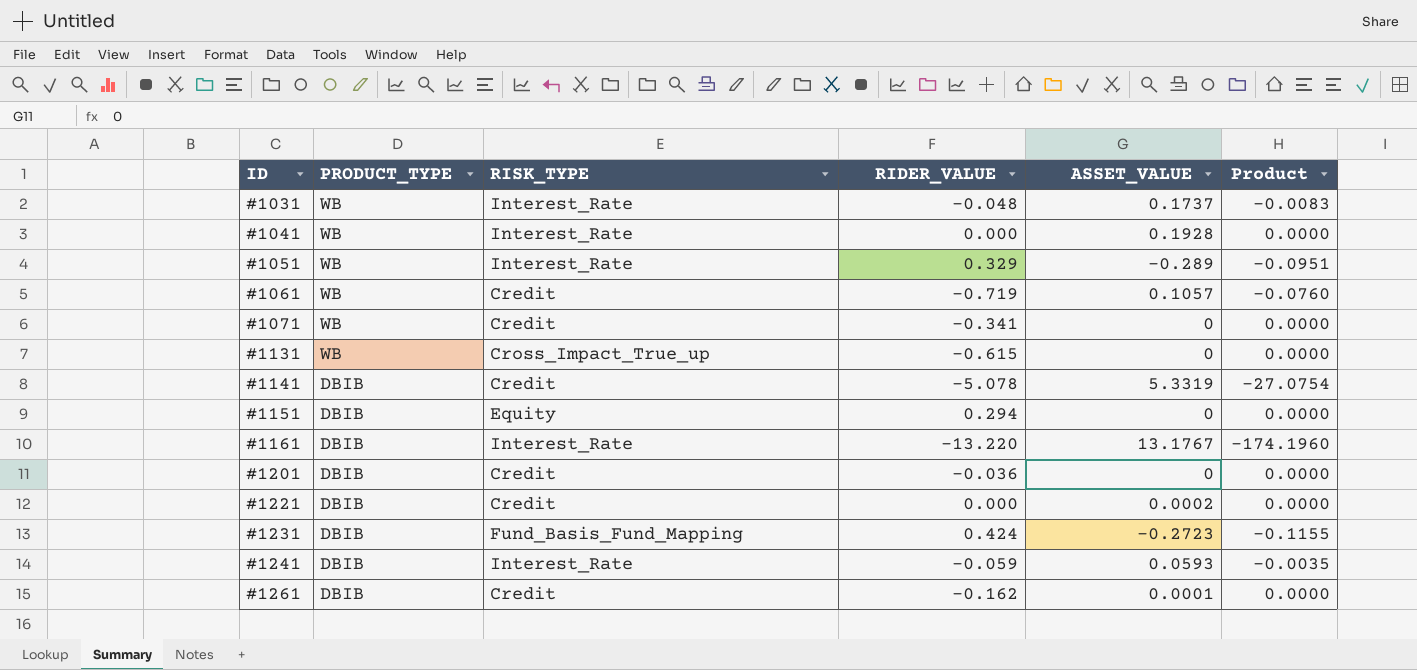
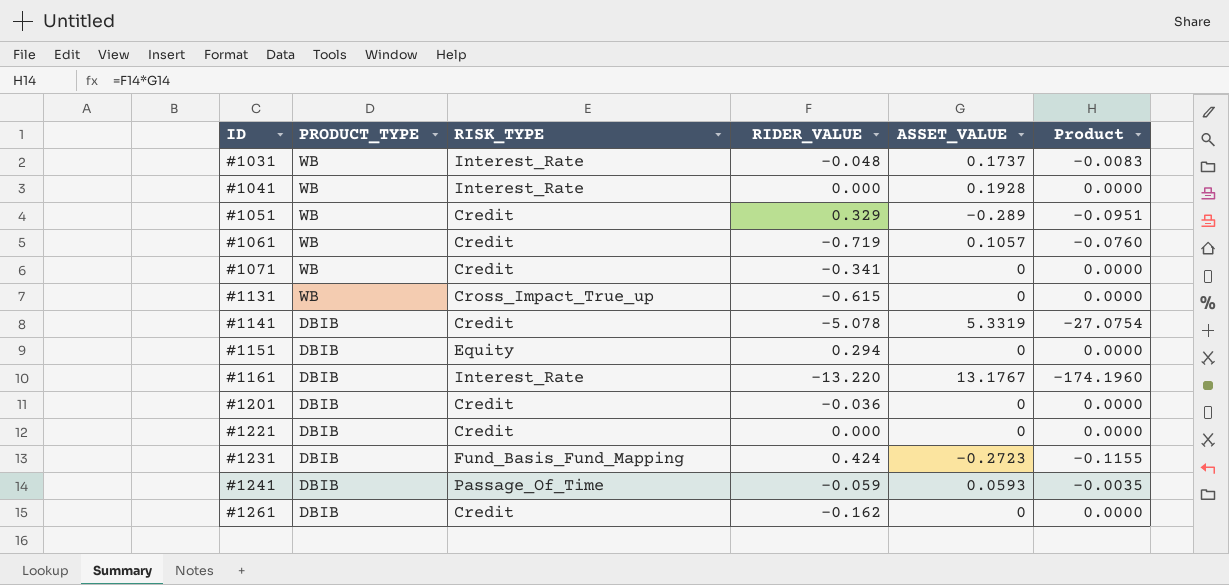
#1051 | RISK_TYPE: Interest_Rate -> Credit
#1221 | ASSET_VALUE: 0.0002 -> 0
#1241 | RISK_TYPE: Interest_Rate -> Passage_Of_Time
#1261 | ASSET_VALUE: 0.0001 -> 0

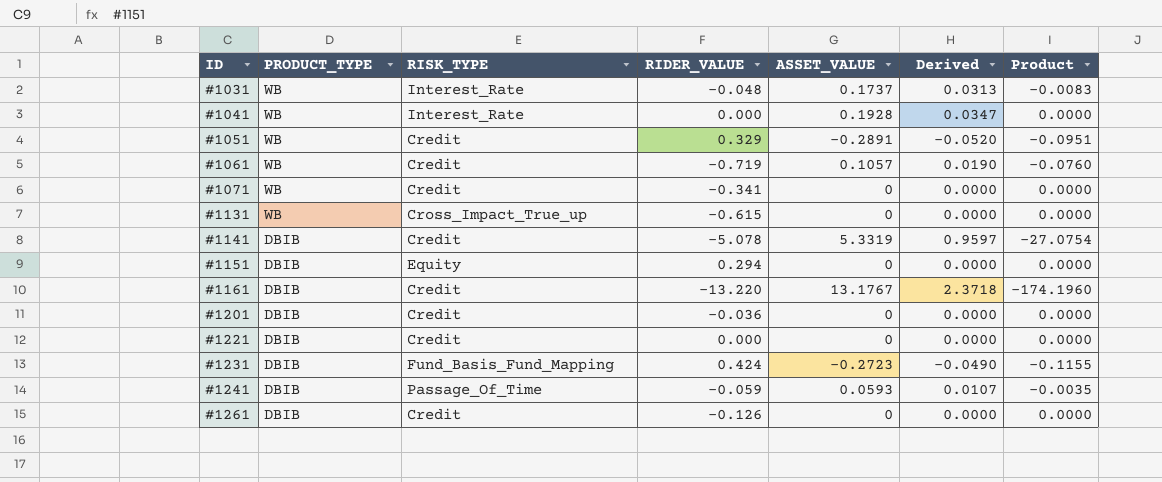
column Derived | formula: none -> [ASSET_VALUE] * 0.18
#1051 | ASSET_VALUE: -0.289 -> -0.2891
#1161 | RISK_TYPE: Interest_Rate -> Credit
#1261 | RIDER_VALUE: -0.162 -> -0.126

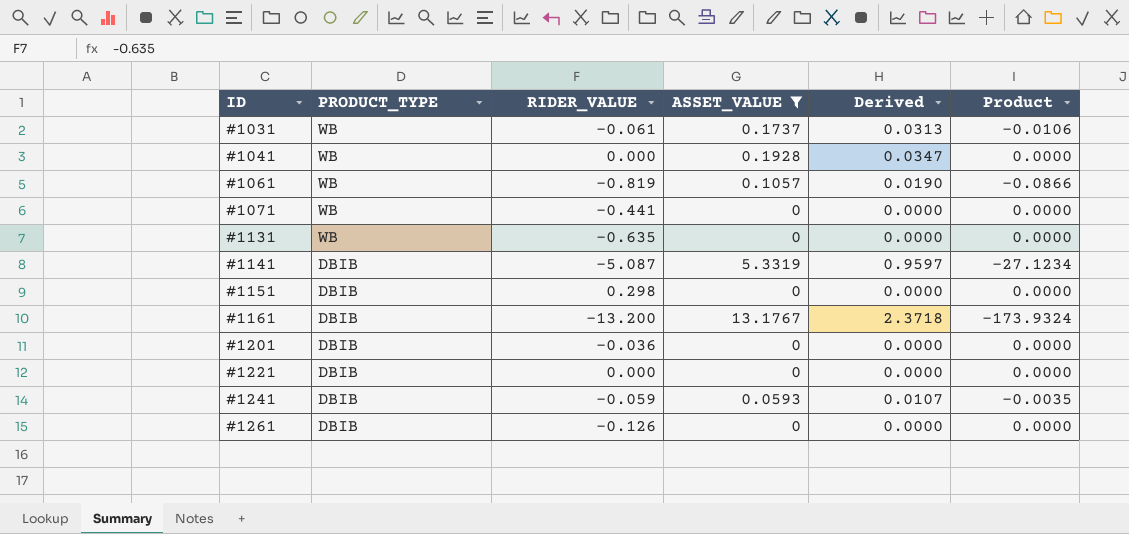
filter: none -> ASSET_VALUE >= 0
column RISK_TYPE | position: 3 -> none
#1031 | RIDER_VALUE: -0.048 -> -0.061
#1031 | Product: -0.0083 -> -0.0106
#1061 | RIDER_VALUE: -0.719 -> -0.819
#1061 | Product: -0.0760 -> -0.0866
#1071 | RIDER_VALUE: -0.341 -> -0.441
#1131 | RIDER_VALUE: -0.615 -> -0.635
#1141 | RIDER_VALUE: -5.078 -> -5.087
#1141 | Product: -27.0754 -> -27.1234
#1151 | RIDER_VALUE: 0.294 -> 0.298
#1161 | RIDER_VALUE: -13.220 -> -13.200
#1161 | Product: -174.1960 -> -173.9324

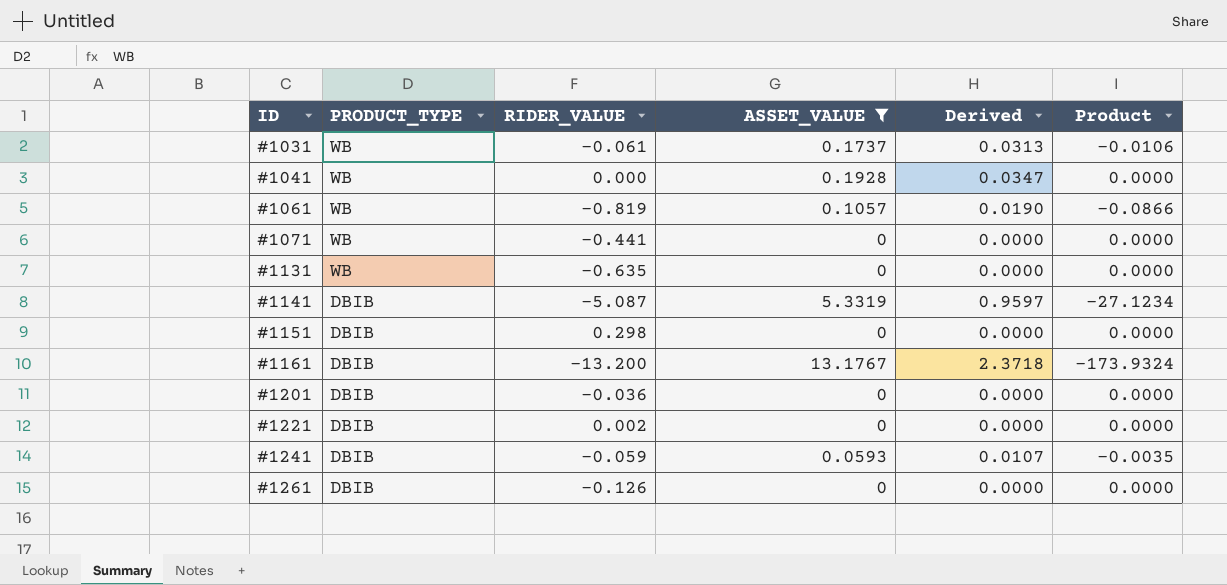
#1221 | RIDER_VALUE: 0.000 -> 0.002

